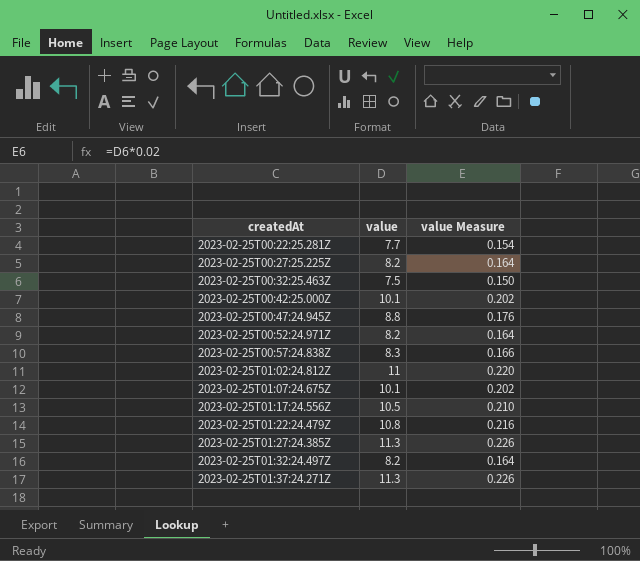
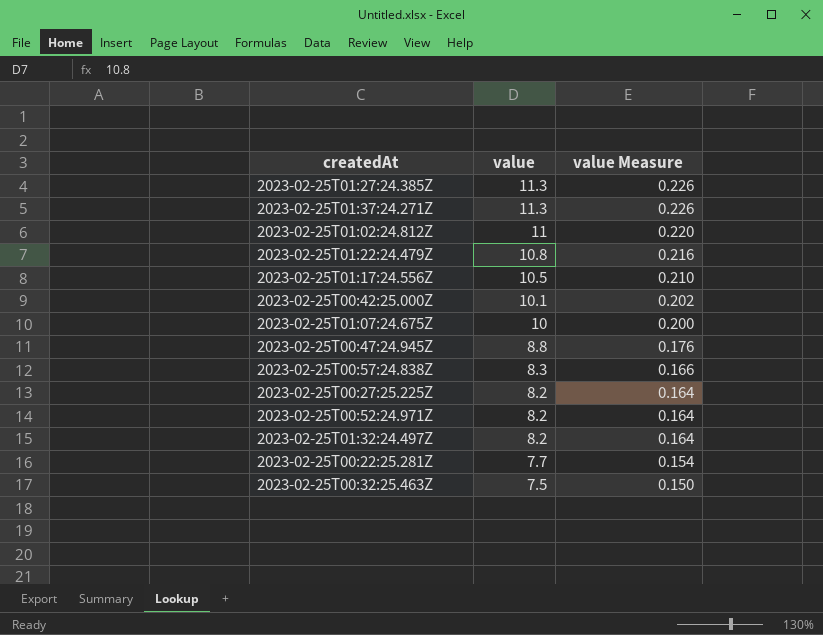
row order: createdAt ascending -> value descending
2023-02-25T01:07:24.675Z | value: 10.1 -> 10
2023-02-25T01:07:24.675Z | value Measure: 0.202 -> 0.200

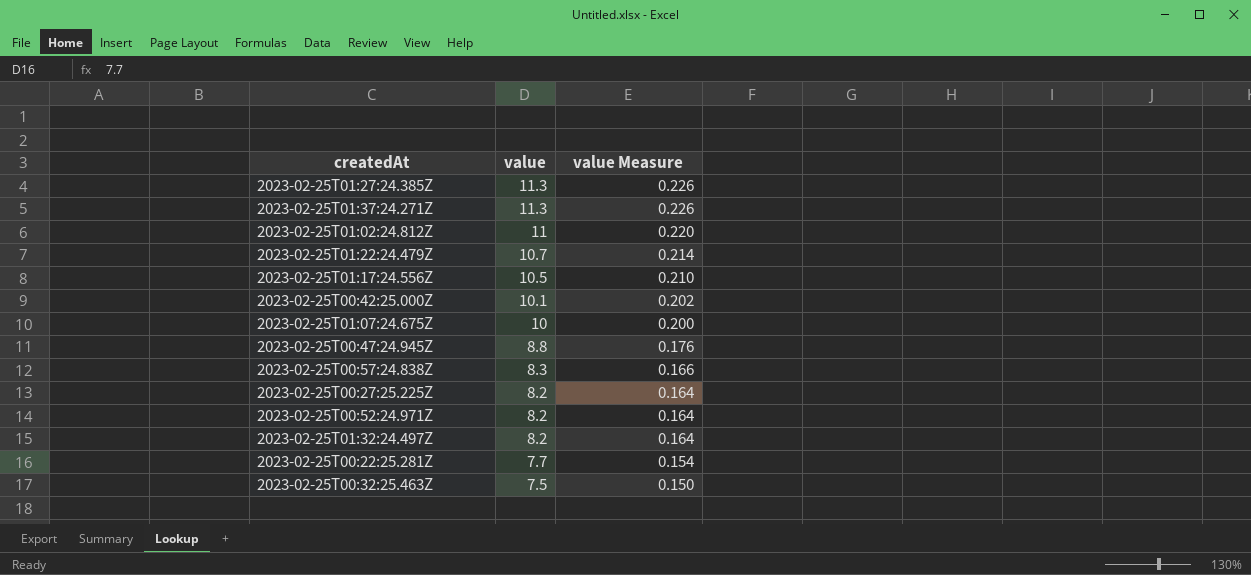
2023-02-25T01:22:24.479Z | value: 10.8 -> 10.7
2023-02-25T01:22:24.479Z | value Measure: 0.216 -> 0.214

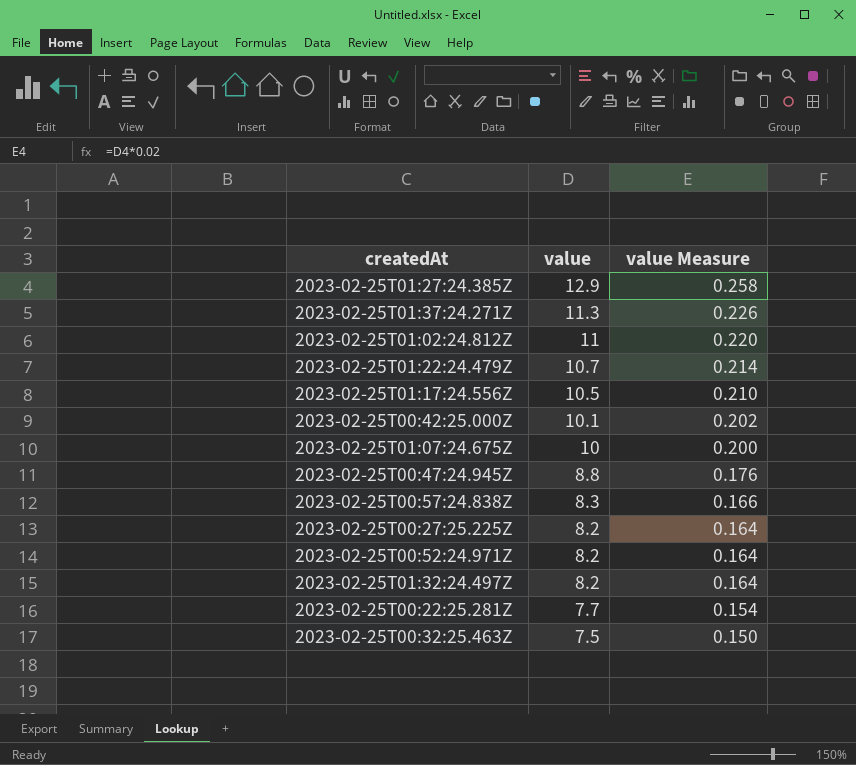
2023-02-25T01:27:24.385Z | value: 11.3 -> 12.9
2023-02-25T01:27:24.385Z | value Measure: 0.226 -> 0.258

